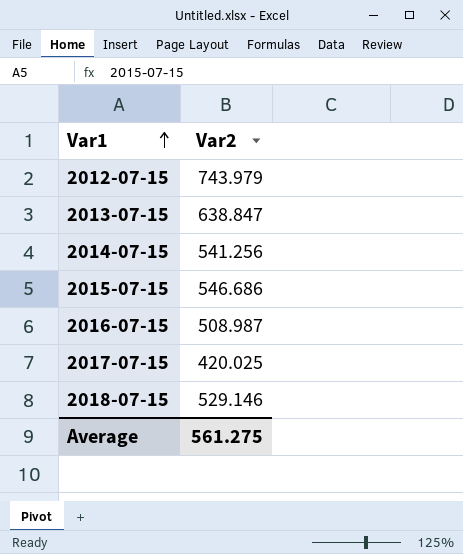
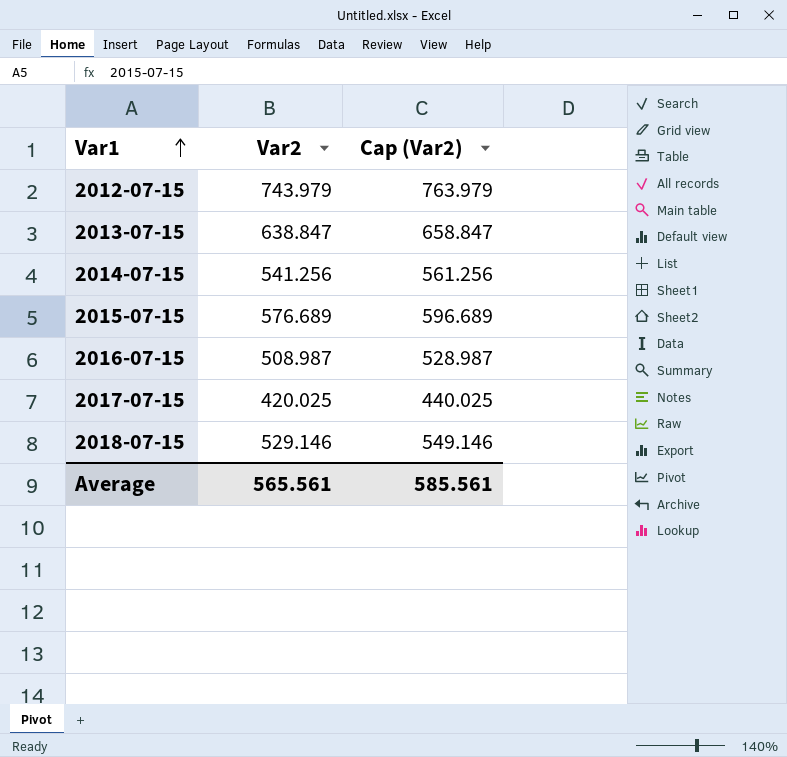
column Cap (Var2) | formula: none -> [Var2] + 20
2015-07-15 | Var2: 546.686 -> 576.689
Average | Var2: 561.275 -> 565.561

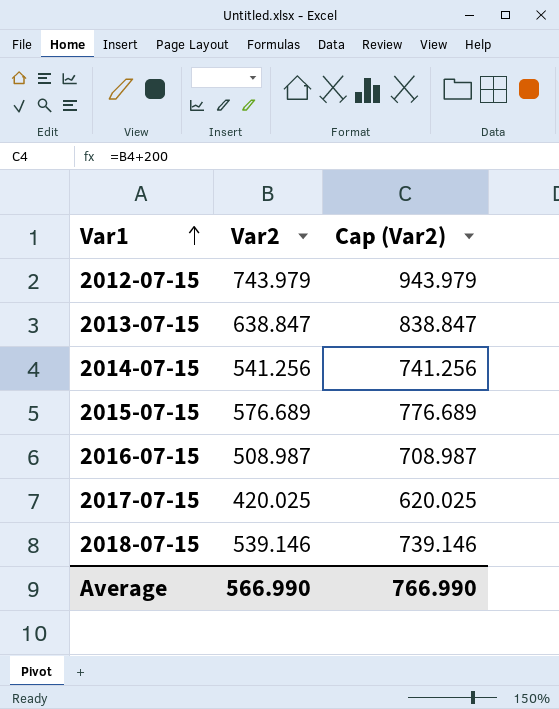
column Cap (Var2) | formula: [Var2] + 20 -> [Var2] + 200
2018-07-15 | Var2: 529.146 -> 539.146
Average | Var2: 565.561 -> 566.990
Average | Cap (Var2): 585.561 -> 766.990

